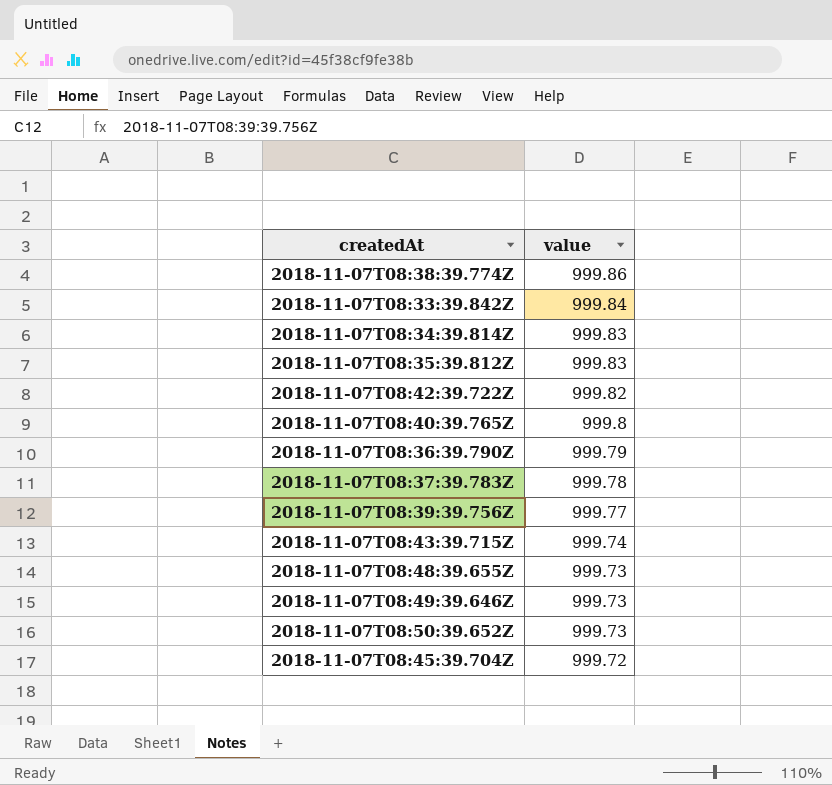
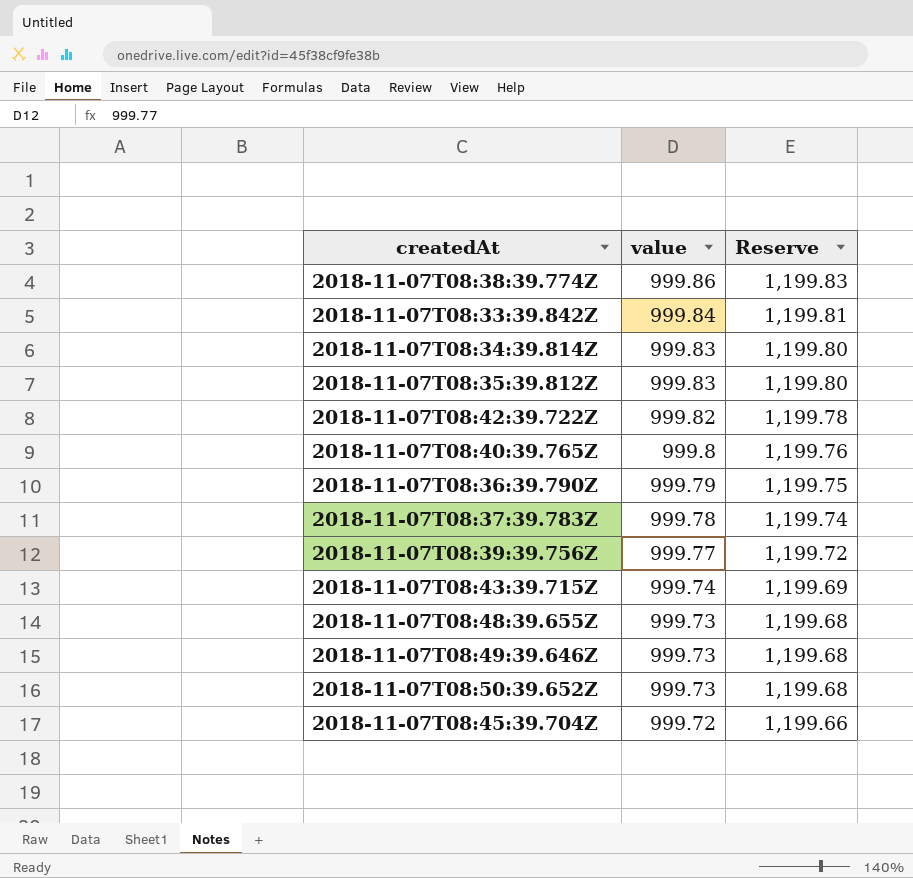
column Reserve | formula: none -> [value] * 1.2

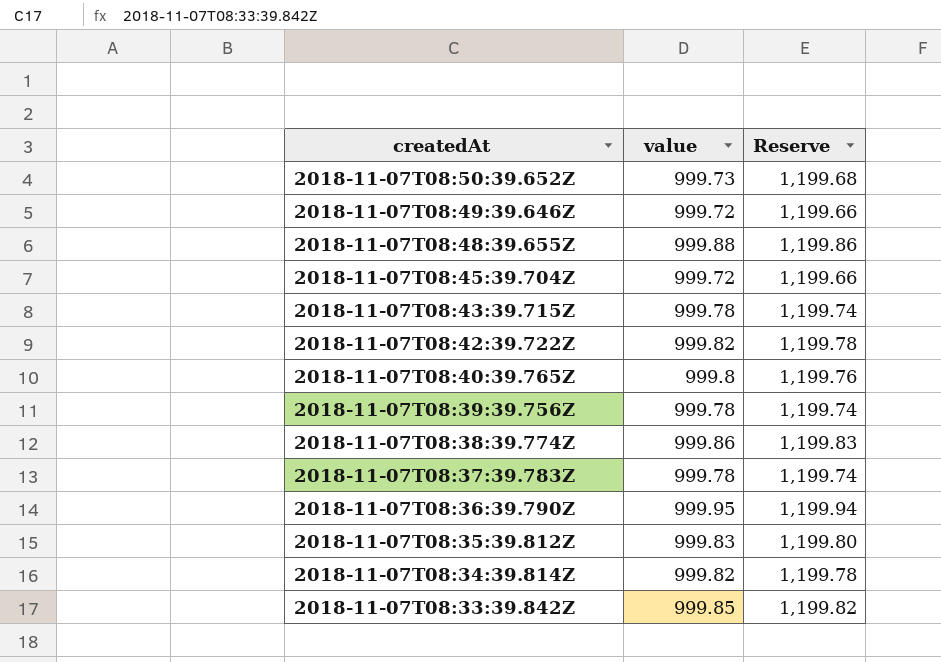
row order: value descending -> createdAt descending
2018-11-07T08:49:39.646Z | value: 999.73 -> 999.72
2018-11-07T08:49:39.646Z | Reserve: 1,199.68 -> 1,199.66
2018-11-07T08:48:39.655Z | value: 999.73 -> 999.88
2018-11-07T08:48:39.655Z | Reserve: 1,199.68 -> 1,199.86
2018-11-07T08:43:39.715Z | value: 999.74 -> 999.78
2018-11-07T08:43:39.715Z | Reserve: 1,199.69 -> 1,199.74
2018-11-07T08:39:39.756Z | value: 999.77 -> 999.78
2018-11-07T08:39:39.756Z | Reserve: 1,199.72 -> 1,199.74
2018-11-07T08:36:39.790Z | value: 999.79 -> 999.95
2018-11-07T08:36:39.790Z | Reserve: 1,199.75 -> 1,199.94
2018-11-07T08:34:39.814Z | value: 999.83 -> 999.82
2018-11-07T08:34:39.814Z | Reserve: 1,199.80 -> 1,199.78
2018-11-07T08:33:39.842Z | value: 999.84 -> 999.85
2018-11-07T08:33:39.842Z | Reserve: 1,199.81 -> 1,199.82

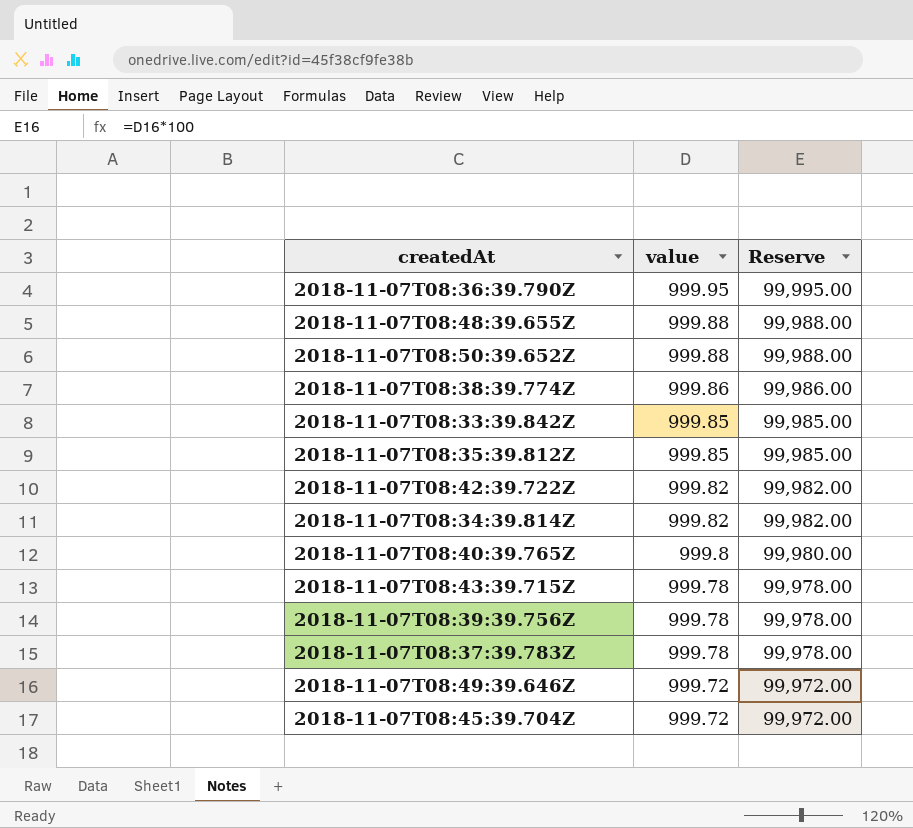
row order: createdAt descending -> value descending
column Reserve | formula: [value] * 1.2 -> [value] * 100
2018-11-07T08:50:39.652Z | value: 999.73 -> 999.88
2018-11-07T08:35:39.812Z | value: 999.83 -> 999.85

